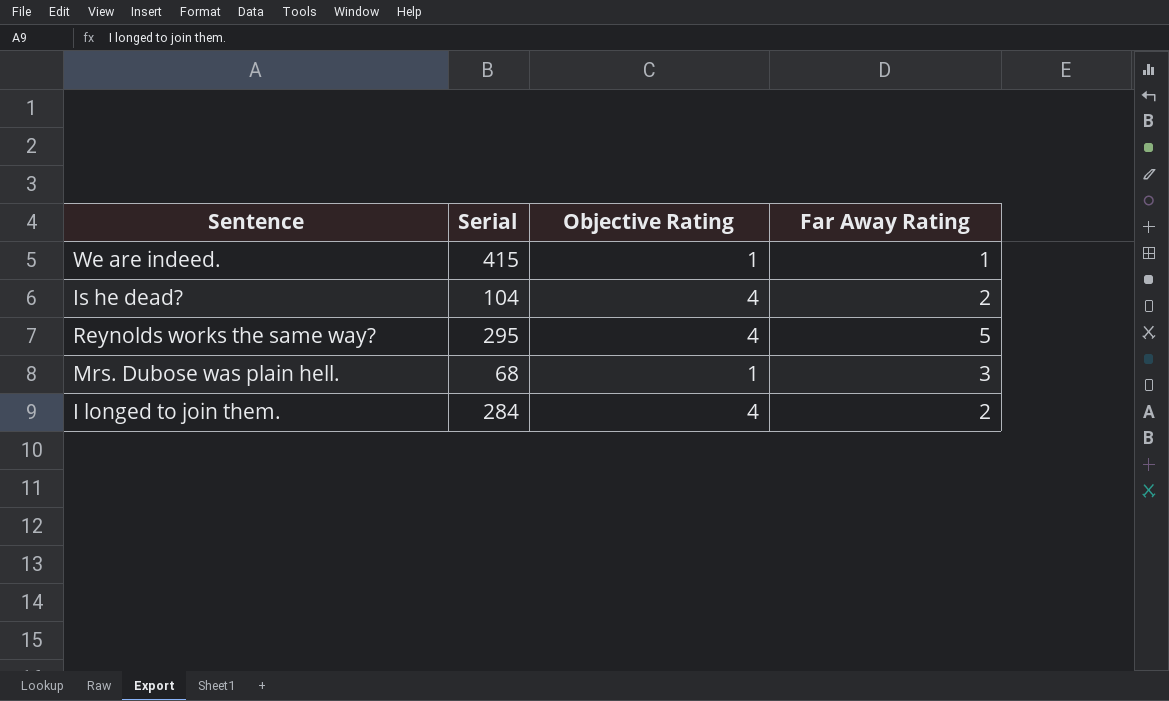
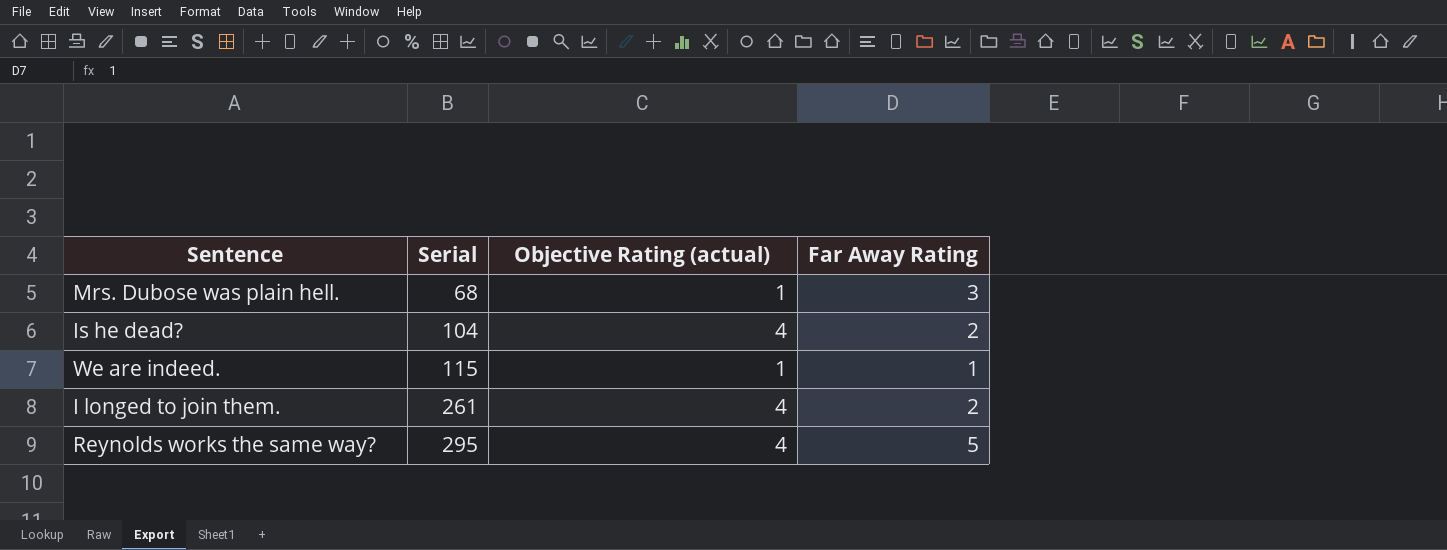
row order: none -> Serial ascending
column name: Objective Rating -> Objective Rating (actual)
We are indeed. | Serial: 415 -> 115
I longed to join them. | Serial: 284 -> 261

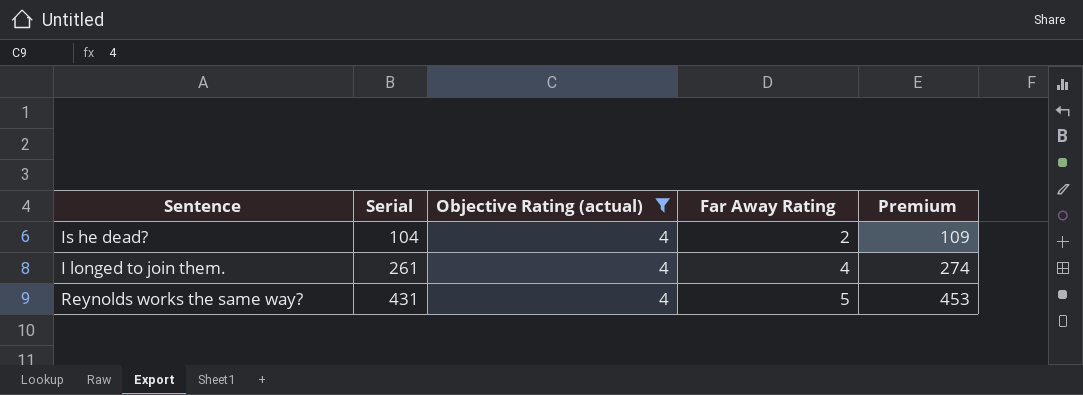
filter: none -> Objective Rating (actual) = 4
column Premium | formula: none -> [Serial] * 1.05
I longed to join them. | Far Away Rating: 2 -> 4
Reynolds works the same way? | Serial: 295 -> 431

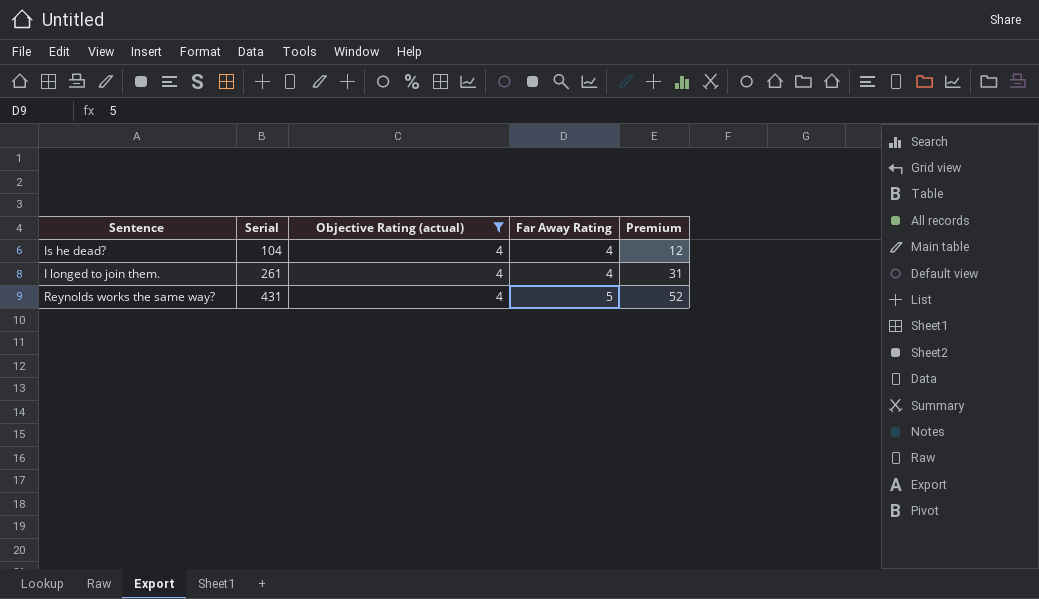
column Premium | formula: [Serial] * 1.05 -> [Serial] * 0.12
Is he dead? | Far Away Rating: 2 -> 4

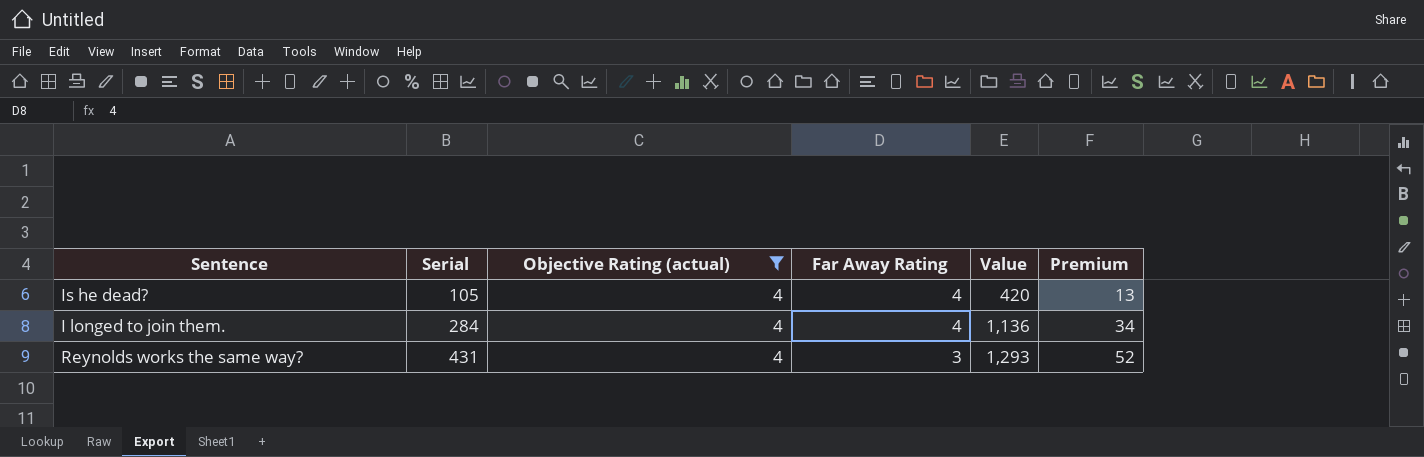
column Value | formula: none -> [Serial] * [Far Away Rating]
Is he dead? | Serial: 104 -> 105
Is he dead? | Premium: 12 -> 13
I longed to join them. | Serial: 261 -> 284
I longed to join them. | Premium: 31 -> 34
Reynolds works the same way? | Far Away Rating: 5 -> 3

